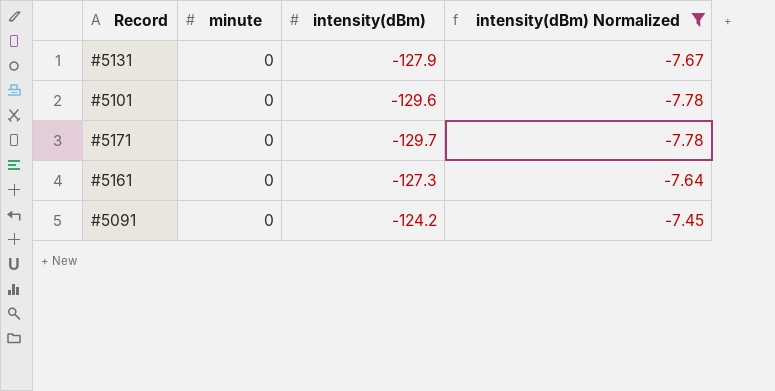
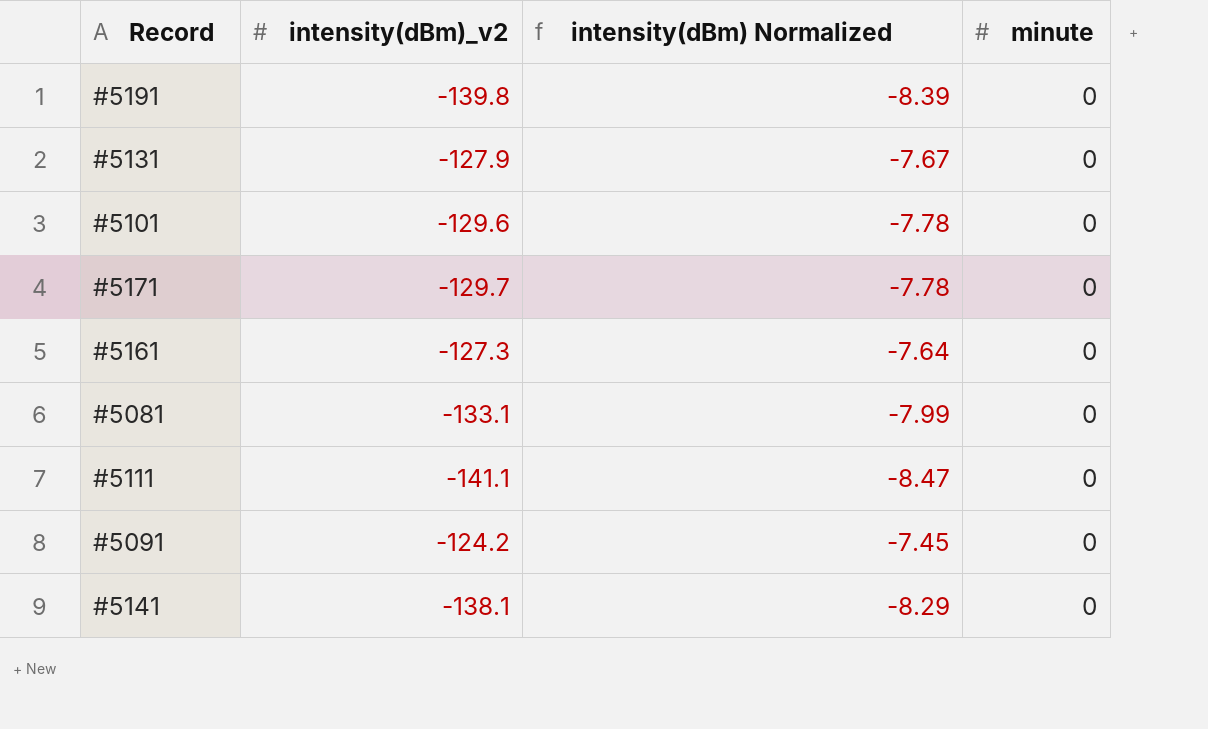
filter: intensity(dBm) Normalized >= -7.78 -> none
column name: intensity(dBm) -> intensity(dBm)_v2
column minute | position: 2 -> 4

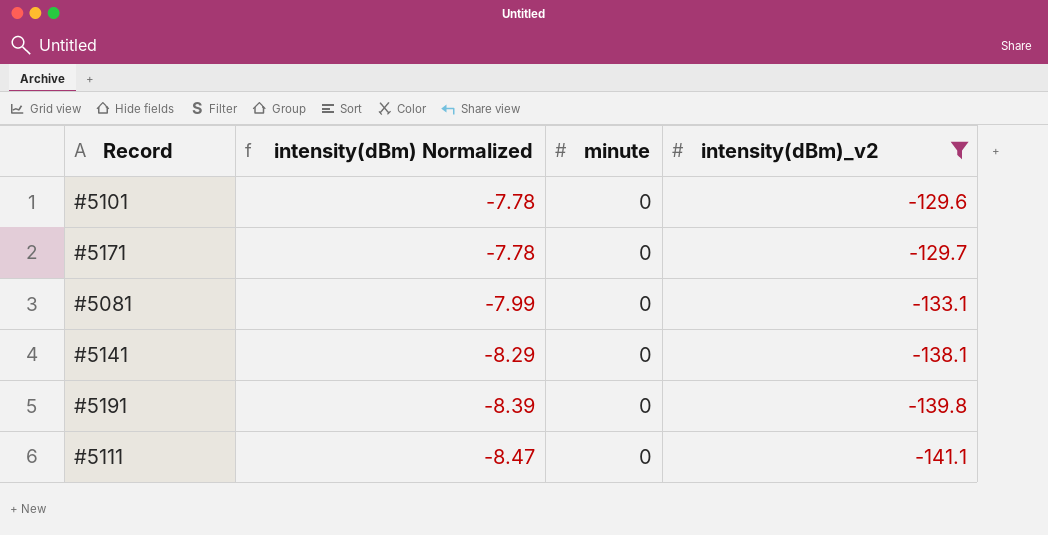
filter: none -> intensity(dBm)_v2 <= -129.6
row order: none -> intensity(dBm) Normalized descending
column intensity(dBm)_v2 | position: 2 -> 4

